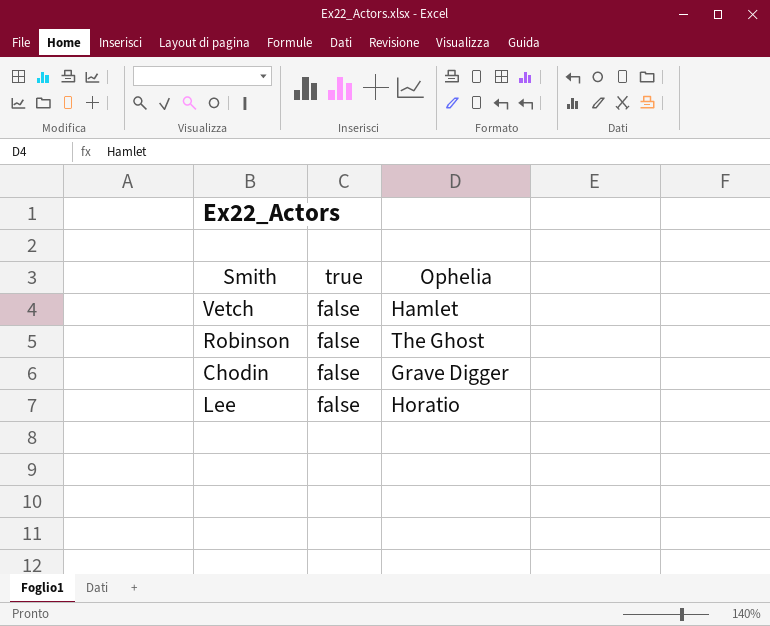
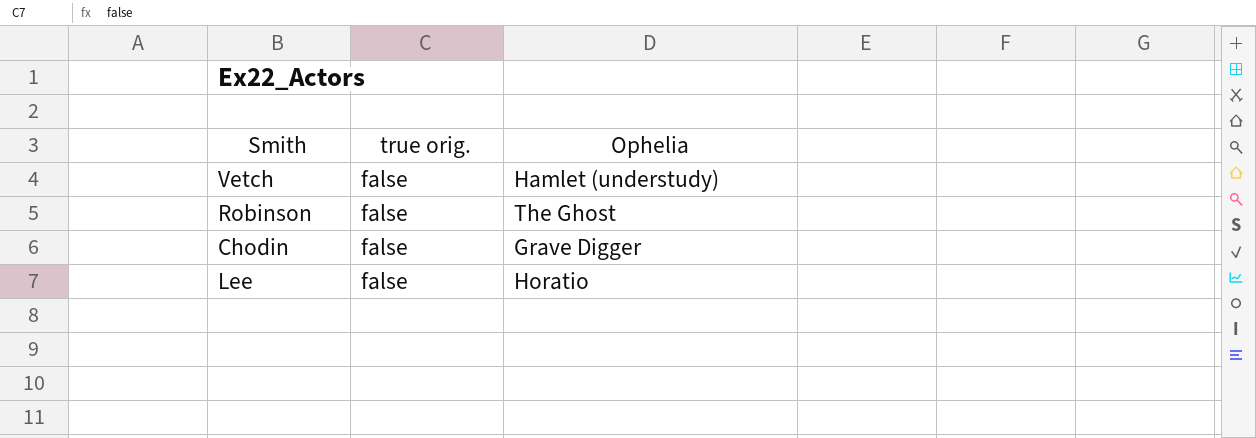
column name: true -> true orig.
Vetch | Ophelia: Hamlet -> Hamlet (understudy)

